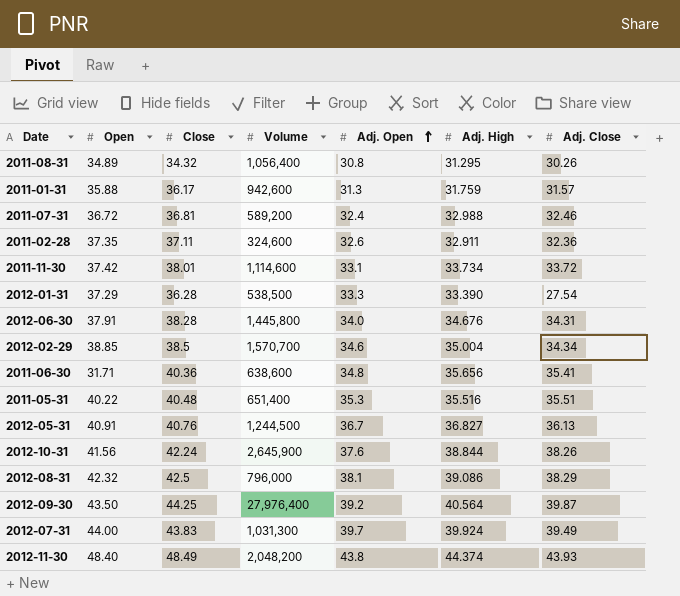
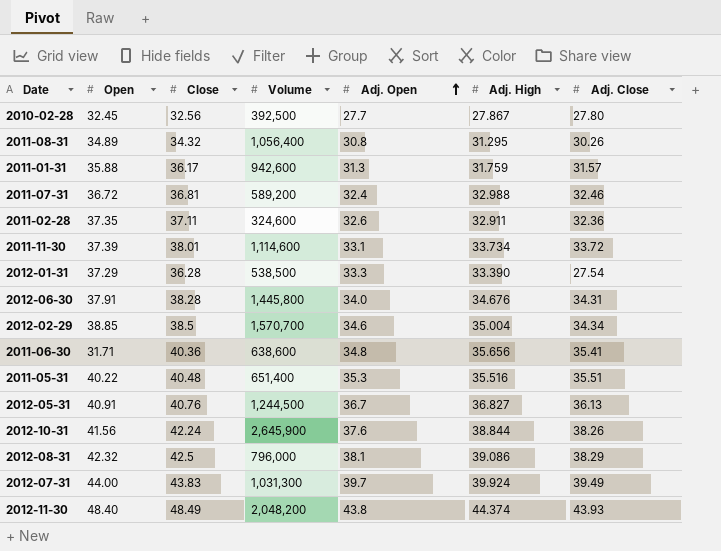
row 2012-09-30: 43.50 | 44.25 | 27,976,400 | 39.2 | 40.564 | 39.87 -> none
row 2010-02-28: none -> 32.45 | 32.56 | 392,500 | 27.7 | 27.867 | 27.80
2011-11-30 | Open: 37.42 -> 37.39

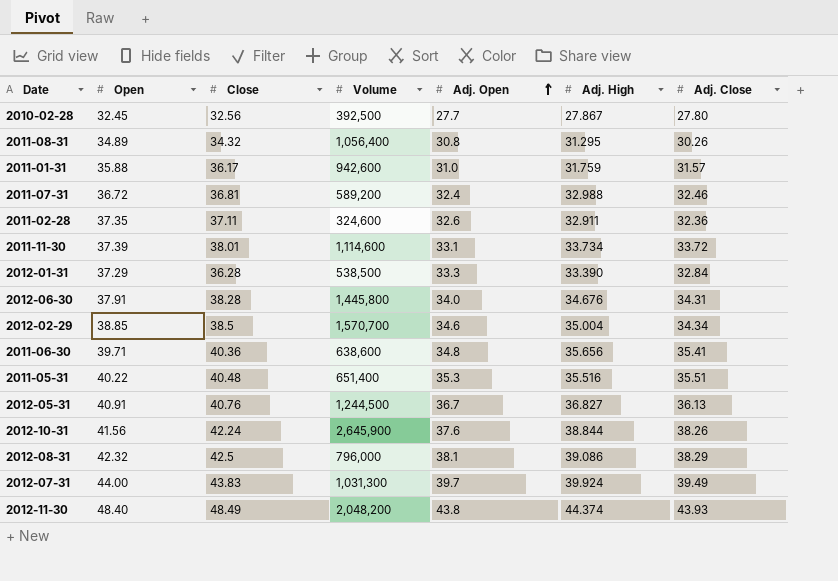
2011-01-31 | Adj. Open: 31.3 -> 31.0
2012-01-31 | Adj. Close: 27.54 -> 32.84
2011-06-30 | Open: 31.71 -> 39.71

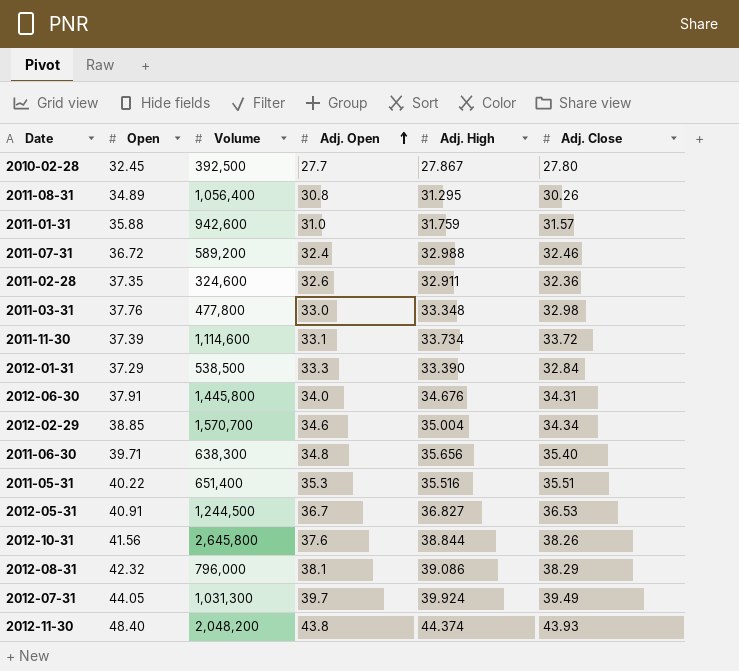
column Close | position: 3 -> none
row 2011-03-31: none -> 37.76 | 477,800 | 33.0 | 33.348 | 32.98
2011-06-30 | Volume: 638,600 -> 638,300
2011-06-30 | Adj. Close: 35.41 -> 35.40
2012-05-31 | Adj. Close: 36.13 -> 36.53
2012-10-31 | Volume: 2,645,900 -> 2,645,800
2012-07-31 | Open: 44.00 -> 44.05

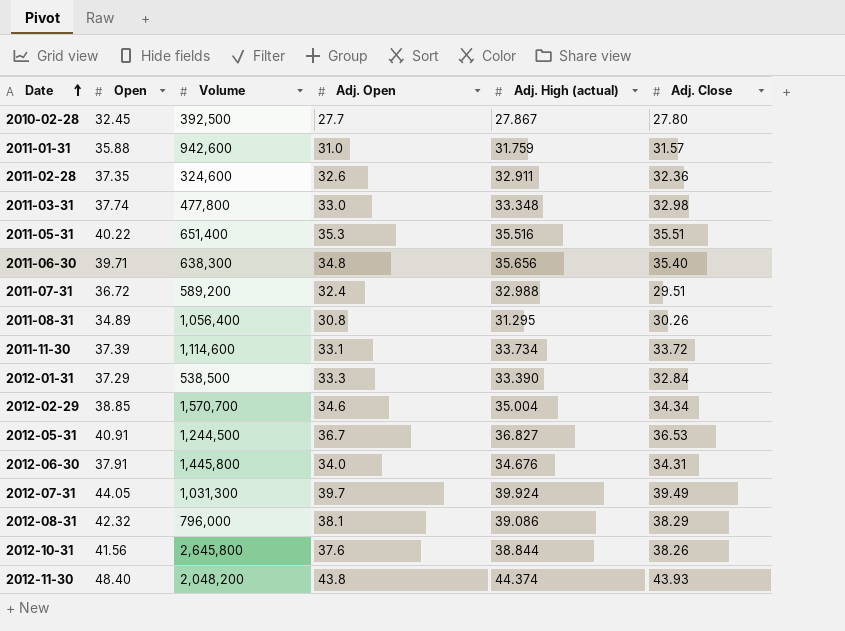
row order: Adj. Open ascending -> Date ascending
column name: Adj. High -> Adj. High (actual)
2011-03-31 | Open: 37.76 -> 37.74
2011-07-31 | Adj. Close: 32.46 -> 29.51

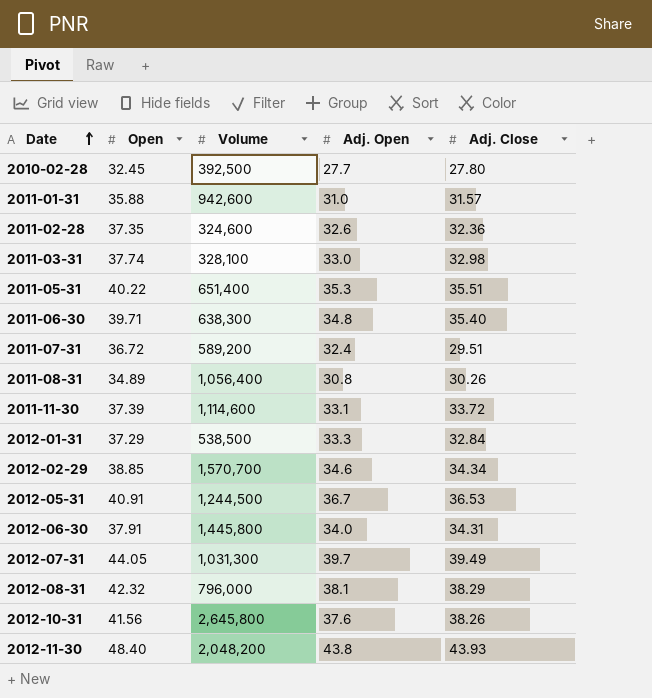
column Adj. High (actual) | position: 5 -> none
2011-03-31 | Volume: 477,800 -> 328,100

